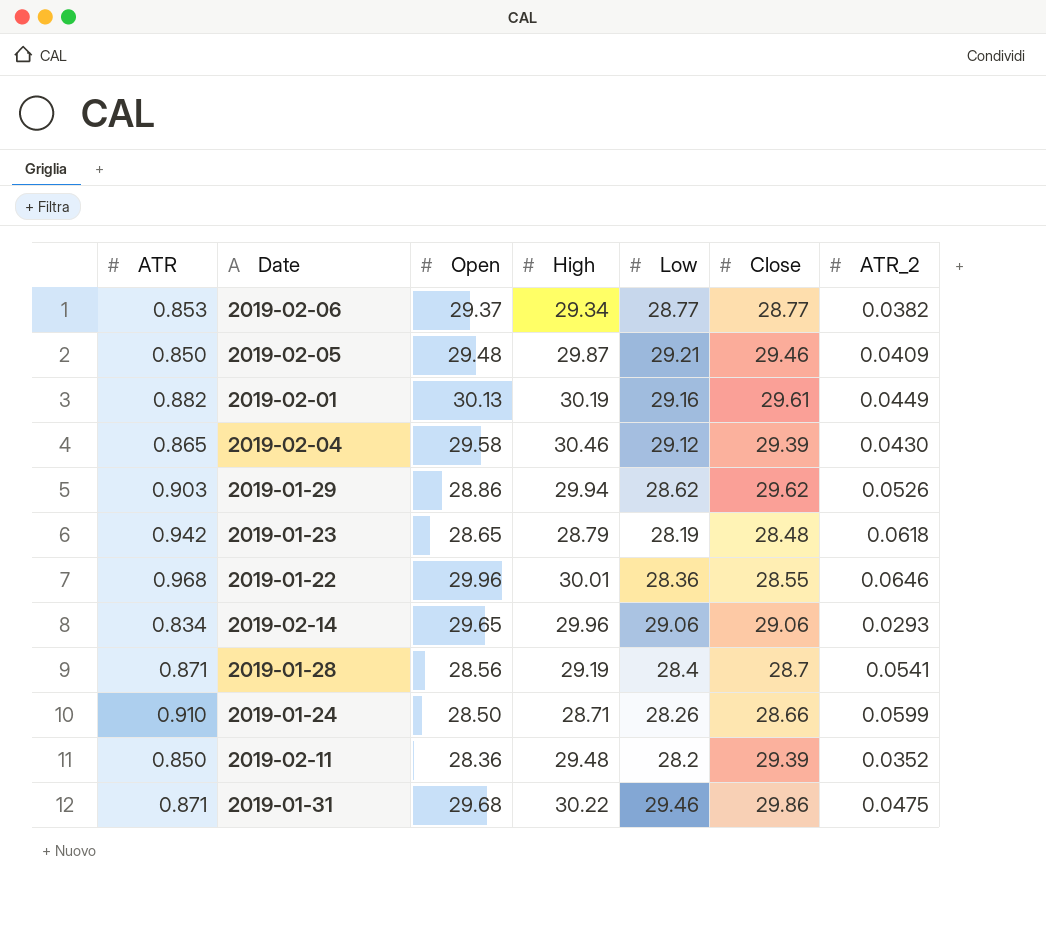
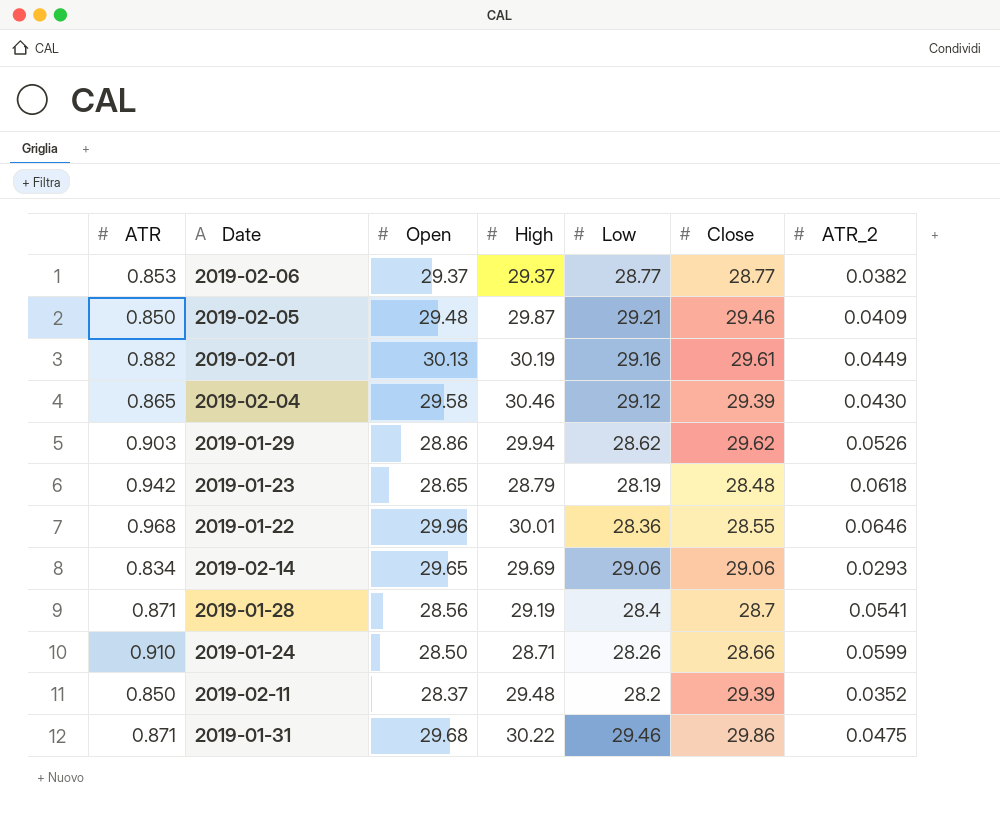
2019-02-06 | High: 29.34 -> 29.37
2019-02-14 | High: 29.96 -> 29.69
2019-02-11 | Open: 28.36 -> 28.37

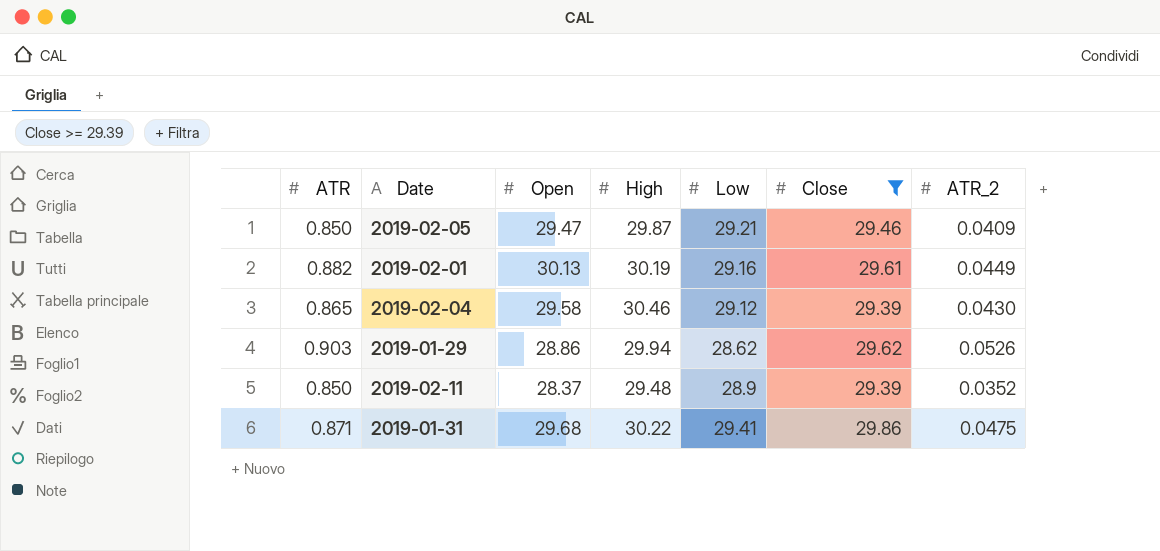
filter: none -> Close >= 29.39
2019-02-05 | Open: 29.48 -> 29.47
2019-02-11 | Low: 28.2 -> 28.9
2019-01-31 | Low: 29.46 -> 29.41

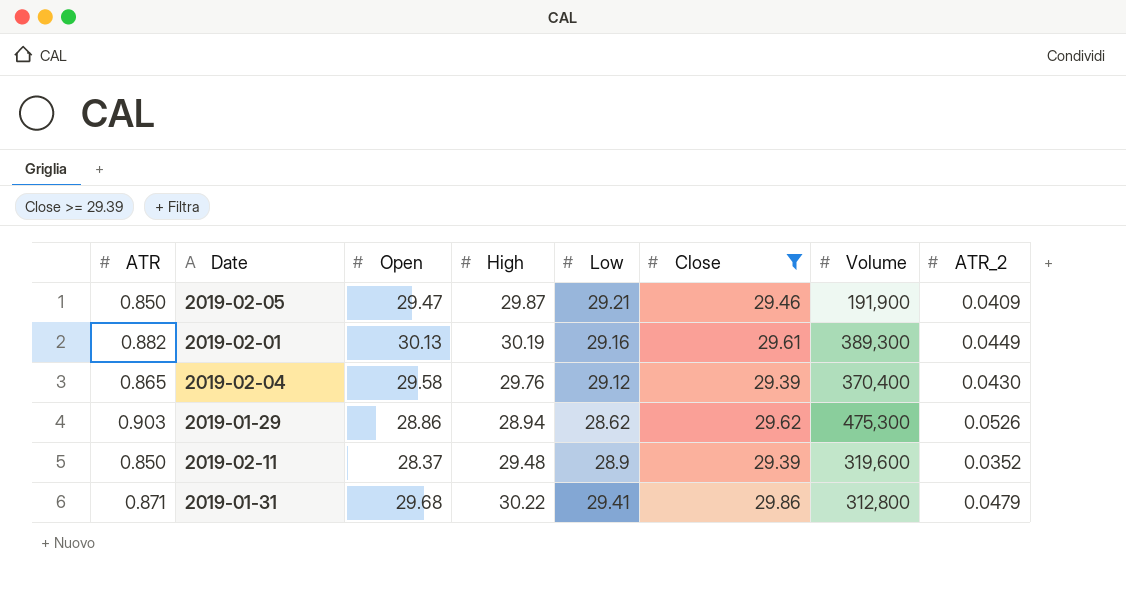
column Volume | position: none -> 7
2019-02-04 | High: 30.46 -> 29.76
2019-01-29 | High: 29.94 -> 28.94
2019-01-31 | ATR_2: 0.0475 -> 0.0479

